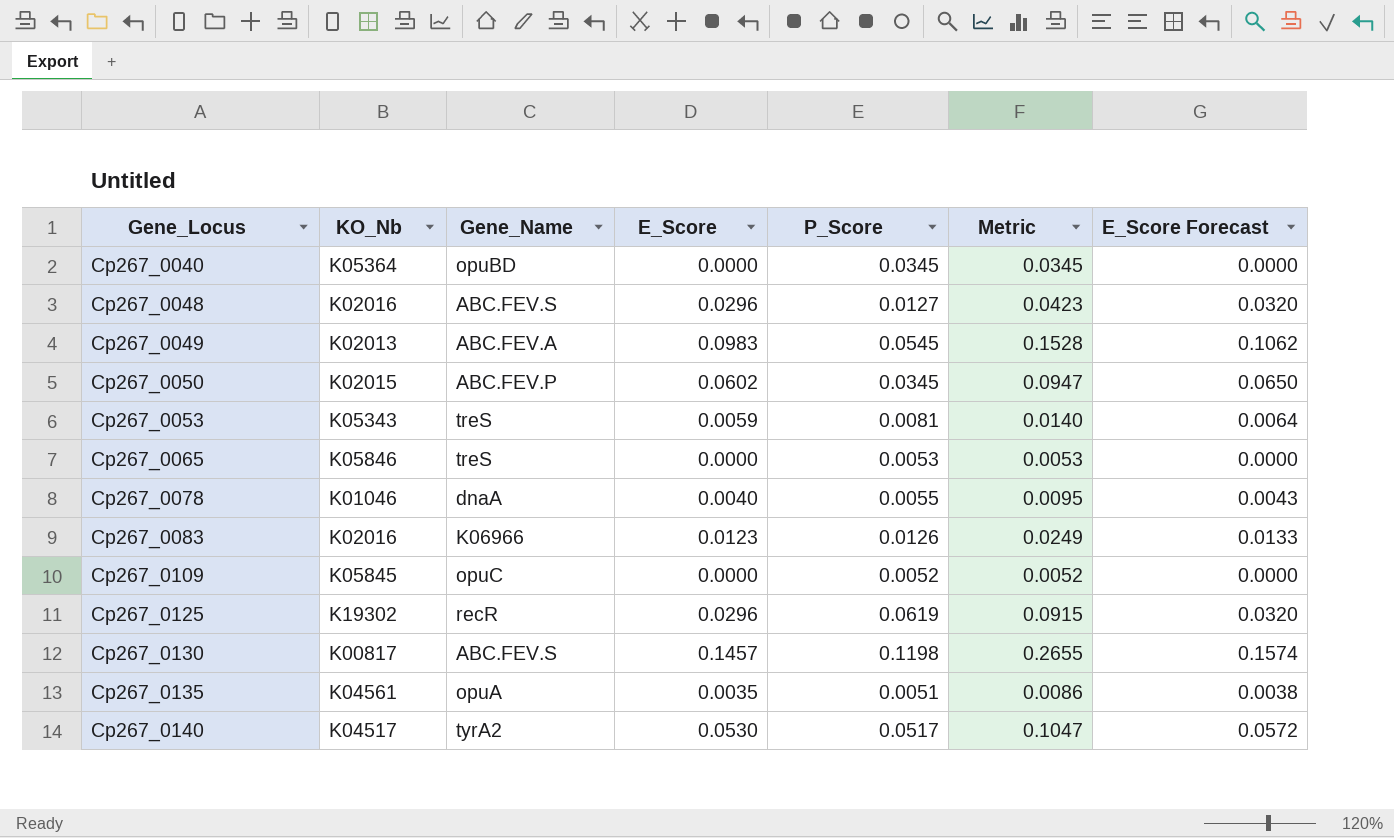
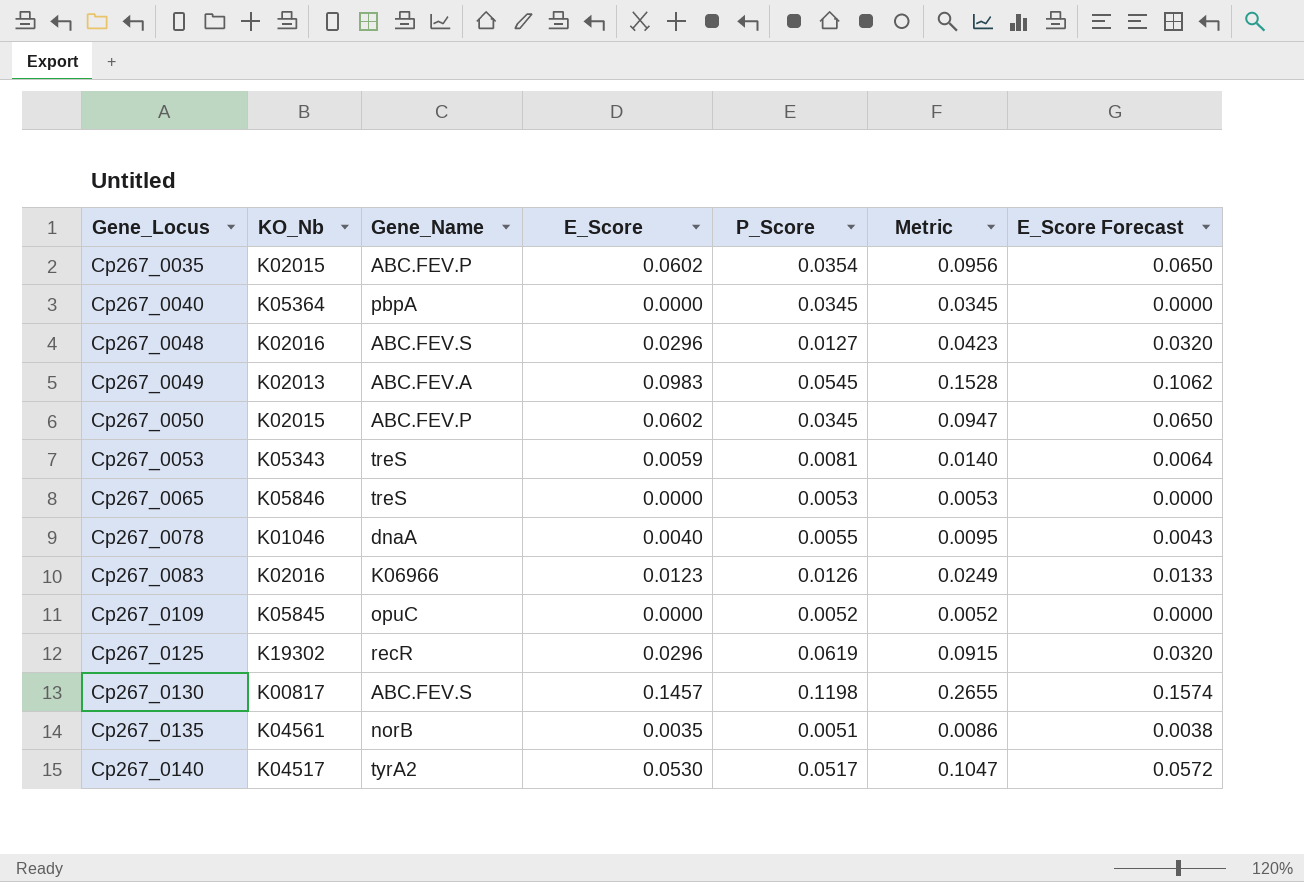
row Cp267_0035: none -> K02015 | ABC.FEV.P | 0.0602 | 0.0354 | 0.0956 | 0.0650
Cp267_0040 | Gene_Name: opuBD -> pbpA
Cp267_0135 | Gene_Name: opuA -> norB

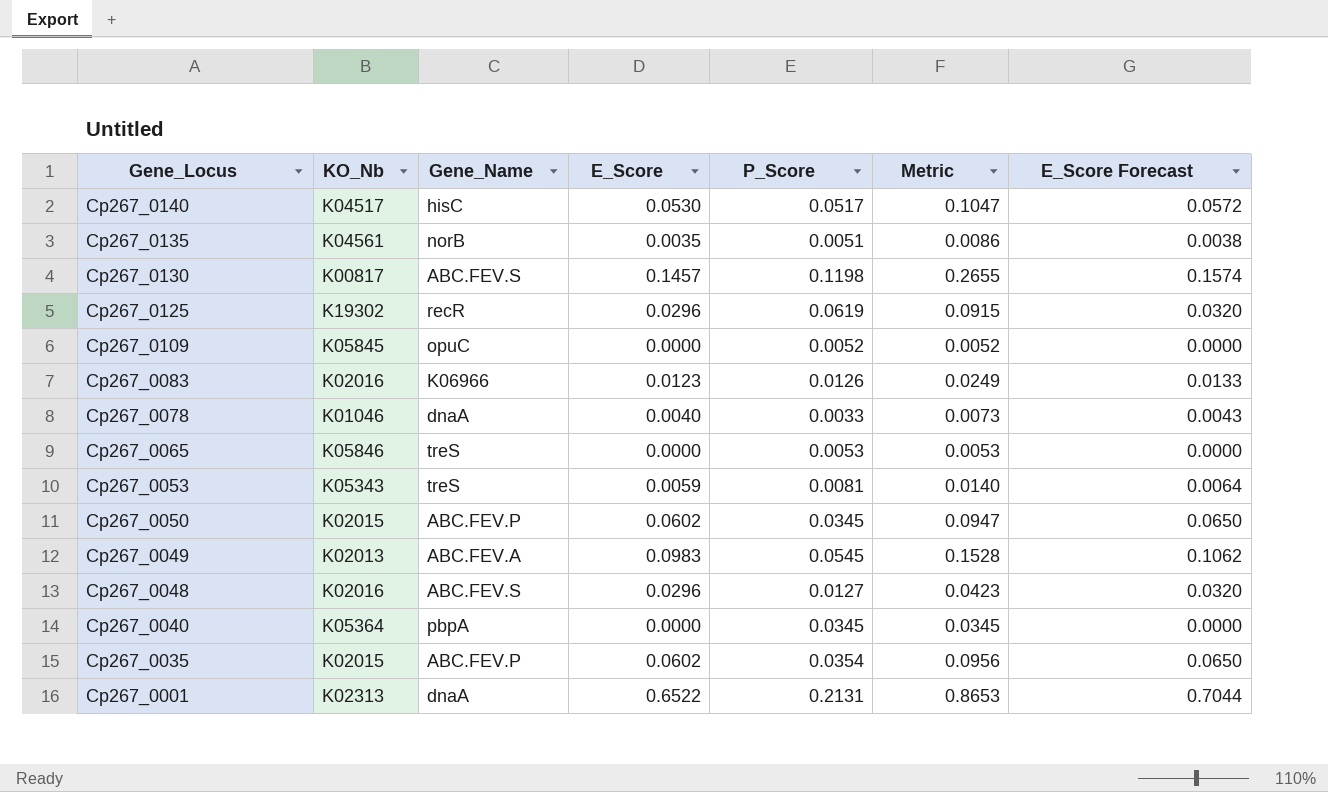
row order: Gene_Locus ascending -> Gene_Locus descending
Cp267_0140 | Gene_Name: tyrA2 -> hisC
Cp267_0078 | P_Score: 0.0055 -> 0.0033
Cp267_0078 | Metric: 0.0095 -> 0.0073
row Cp267_0001: none -> K02313 | dnaA | 0.6522 | 0.2131 | 0.8653 | 0.7044

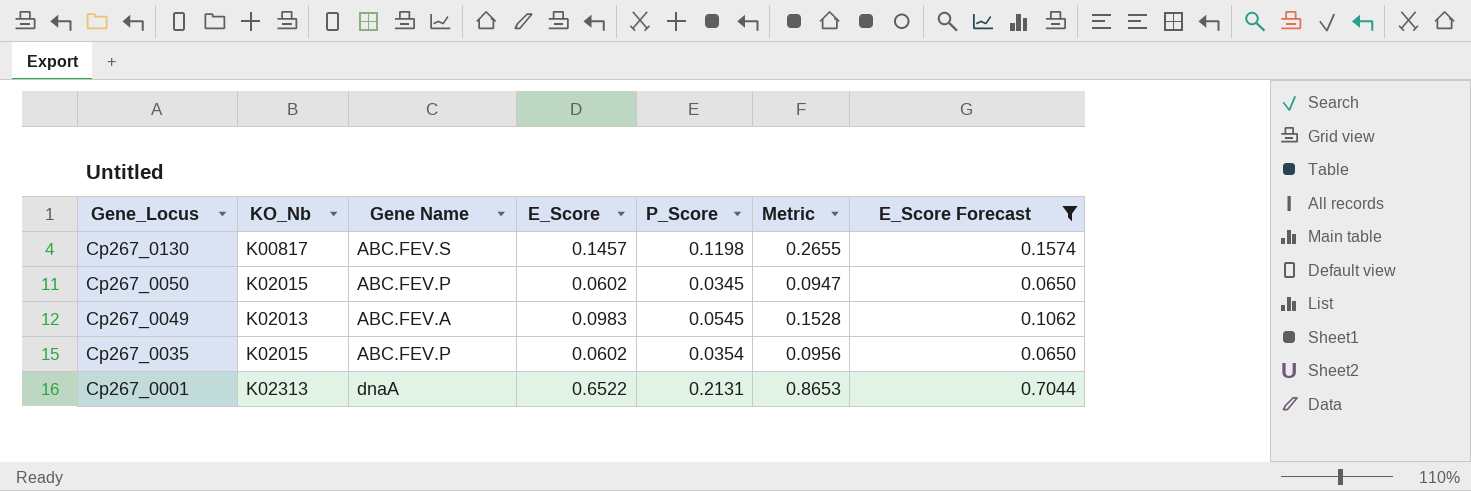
filter: none -> E_Score Forecast >= 0.0650
column name: Gene_Name -> Gene Name

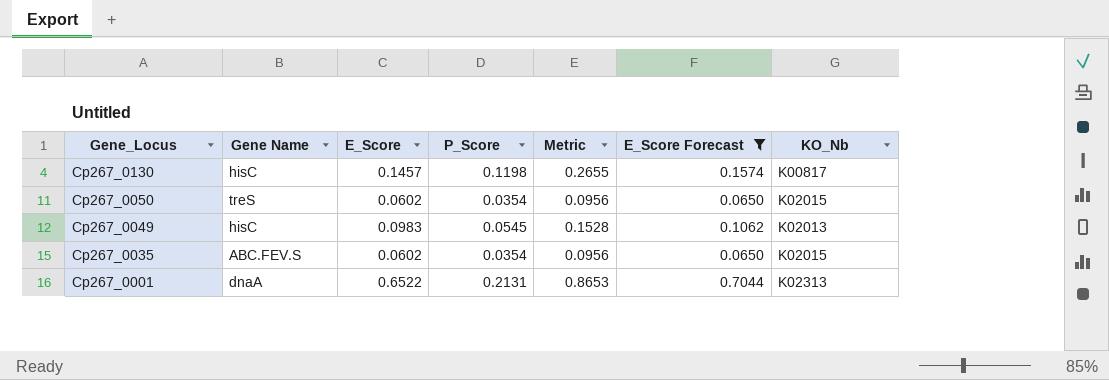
column KO_Nb | position: 2 -> 7
Cp267_0130 | Gene Name: ABC.FEV.S -> hisC
Cp267_0050 | Gene Name: ABC.FEV.P -> treS
Cp267_0050 | P_Score: 0.0345 -> 0.0354
Cp267_0050 | Metric: 0.0947 -> 0.0956
Cp267_0049 | Gene Name: ABC.FEV.A -> hisC
Cp267_0035 | Gene Name: ABC.FEV.P -> ABC.FEV.S

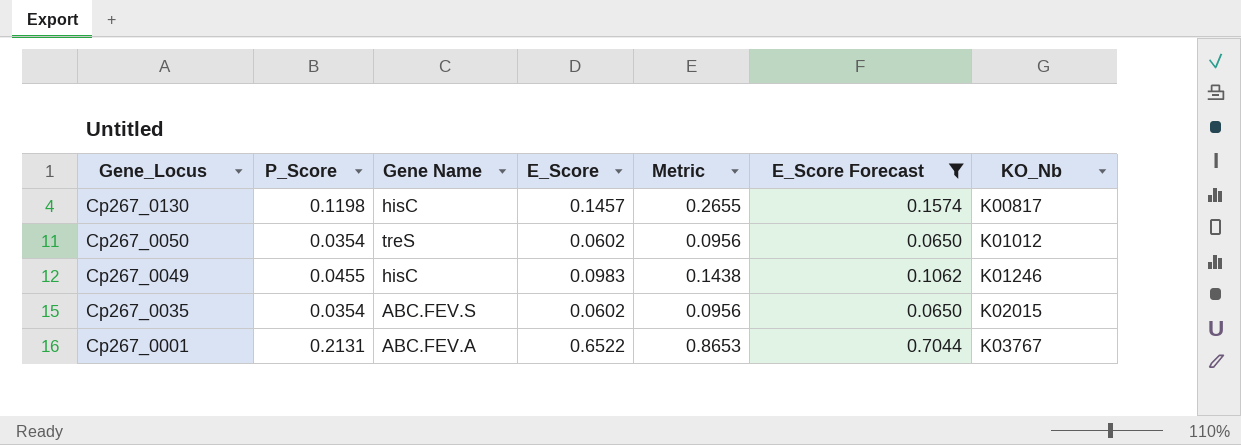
column P_Score | position: 4 -> 2
Cp267_0050 | KO_Nb: K02015 -> K01012
Cp267_0049 | P_Score: 0.0545 -> 0.0455
Cp267_0049 | Metric: 0.1528 -> 0.1438
Cp267_0049 | KO_Nb: K02013 -> K01246
Cp267_0001 | Gene Name: dnaA -> ABC.FEV.A
Cp267_0001 | KO_Nb: K02313 -> K03767

